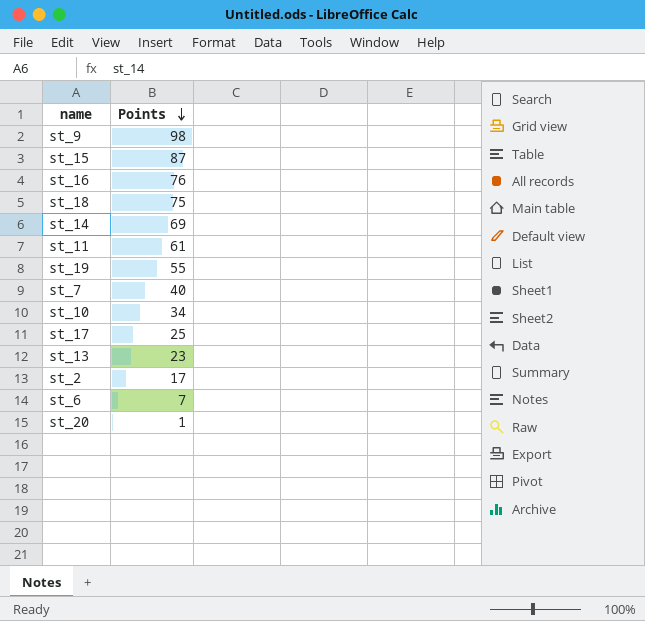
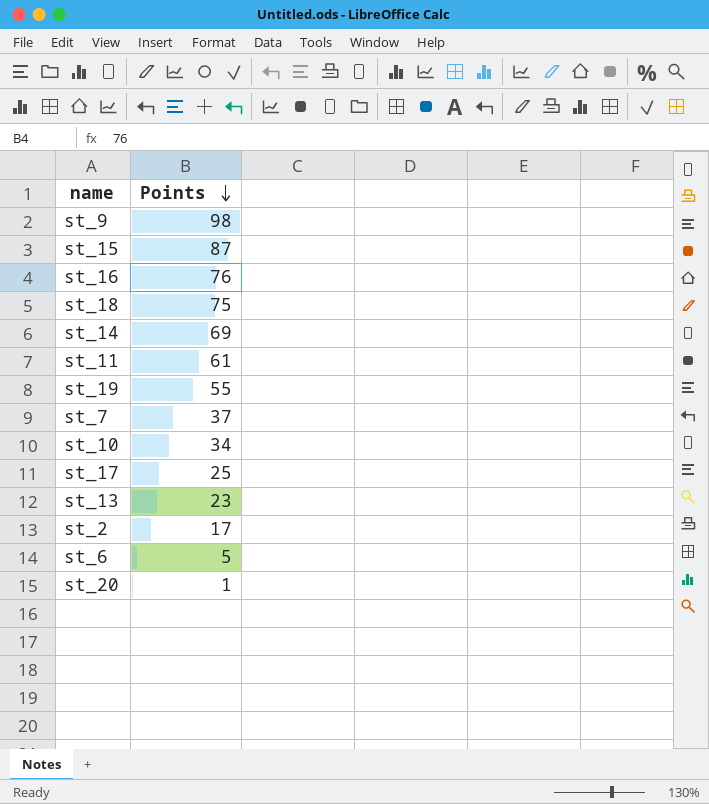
st_7 | Points: 40 -> 37
st_6 | Points: 7 -> 5

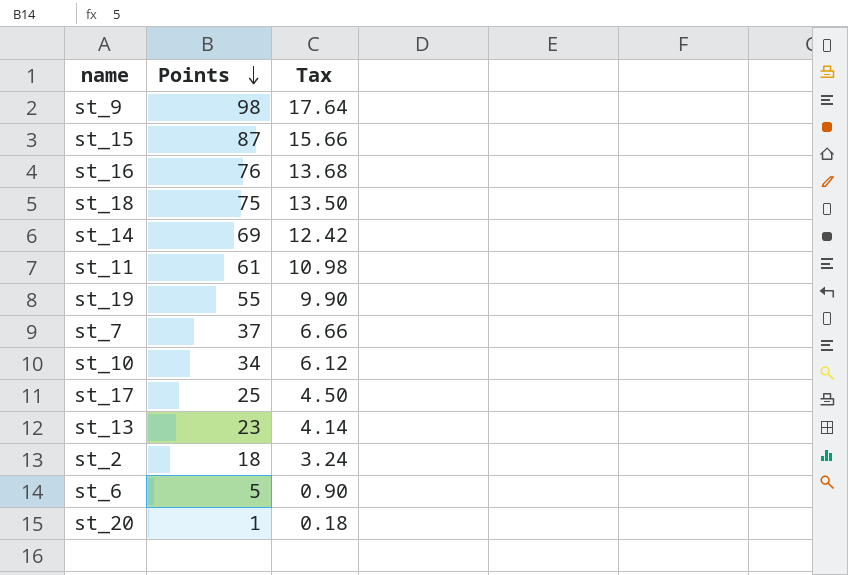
column Tax | formula: none -> [Points] * 0.18
st_2 | Points: 17 -> 18

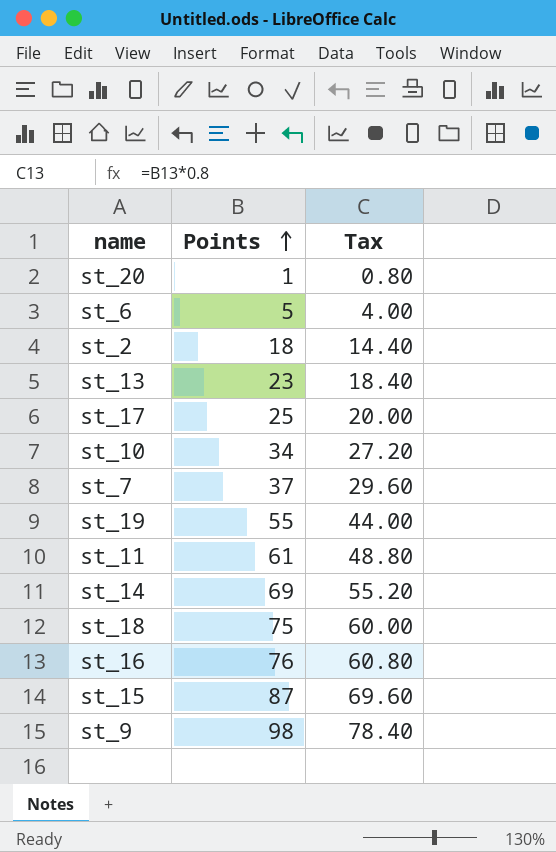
row order: Points descending -> Points ascending
column Tax | formula: [Points] * 0.18 -> [Points] * 0.8

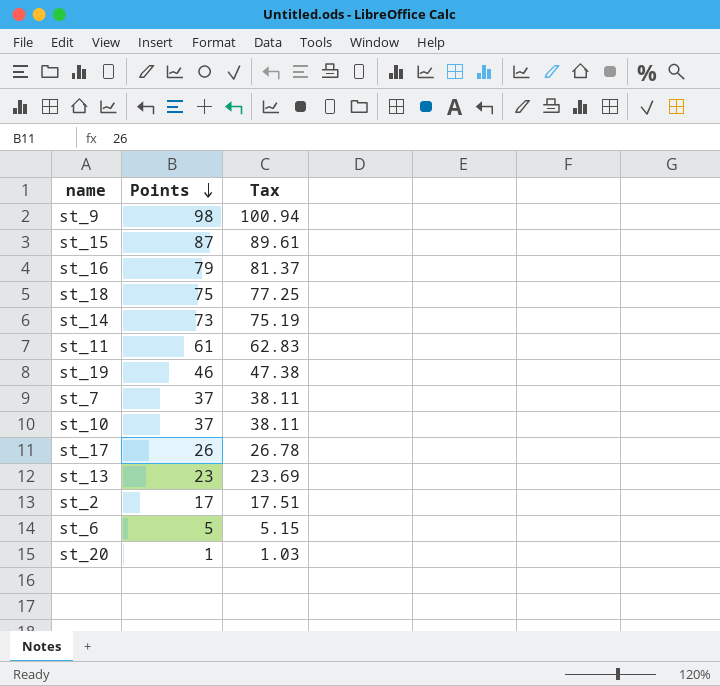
row order: Points ascending -> Points descending
column Tax | formula: [Points] * 0.8 -> [Points] * 1.03
st_16 | Points: 76 -> 79
st_14 | Points: 69 -> 73
st_19 | Points: 55 -> 46
st_10 | Points: 34 -> 37
st_17 | Points: 25 -> 26
st_2 | Points: 18 -> 17

